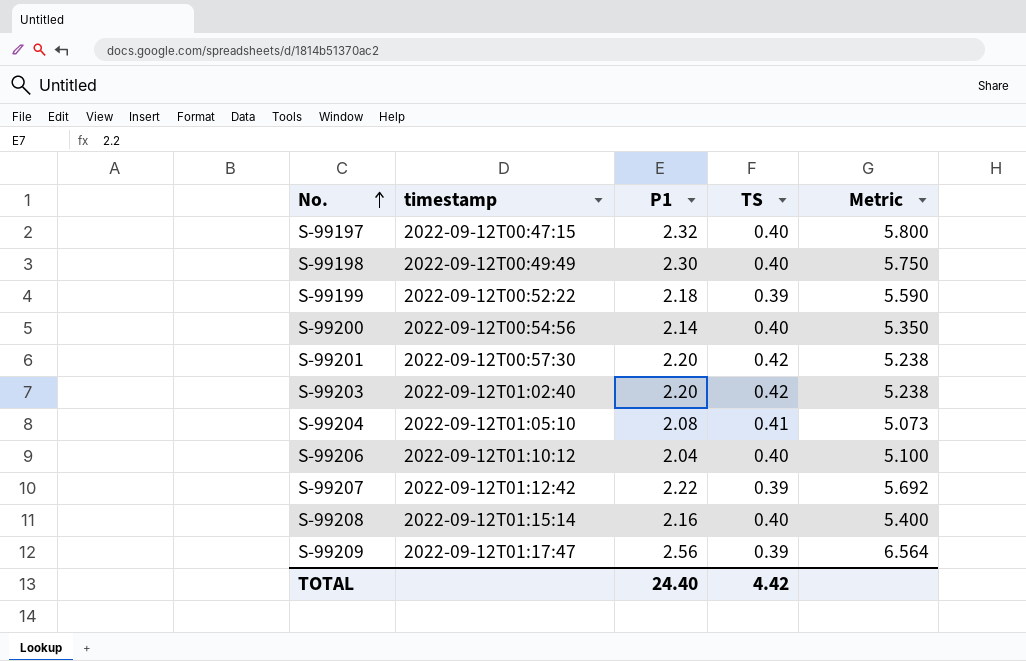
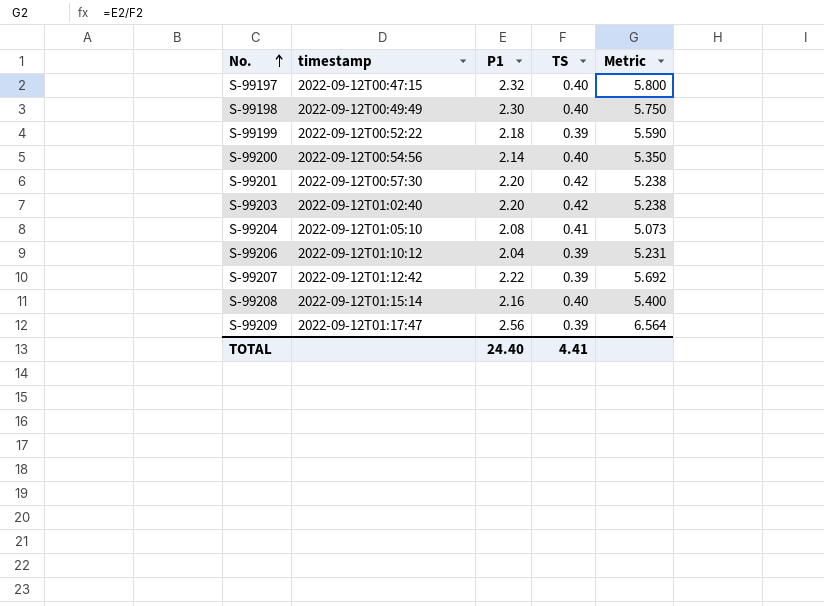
S-99206 | TS: 0.40 -> 0.39
S-99206 | Metric: 5.100 -> 5.231
TOTAL | TS: 4.42 -> 4.41

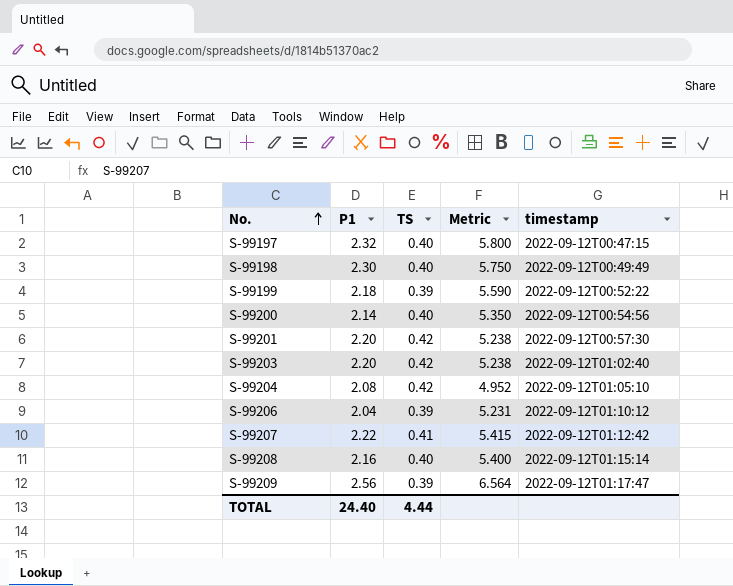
column timestamp | position: 2 -> 5
S-99204 | TS: 0.41 -> 0.42
S-99204 | Metric: 5.073 -> 4.952
S-99207 | TS: 0.39 -> 0.41
S-99207 | Metric: 5.692 -> 5.415
TOTAL | TS: 4.41 -> 4.44

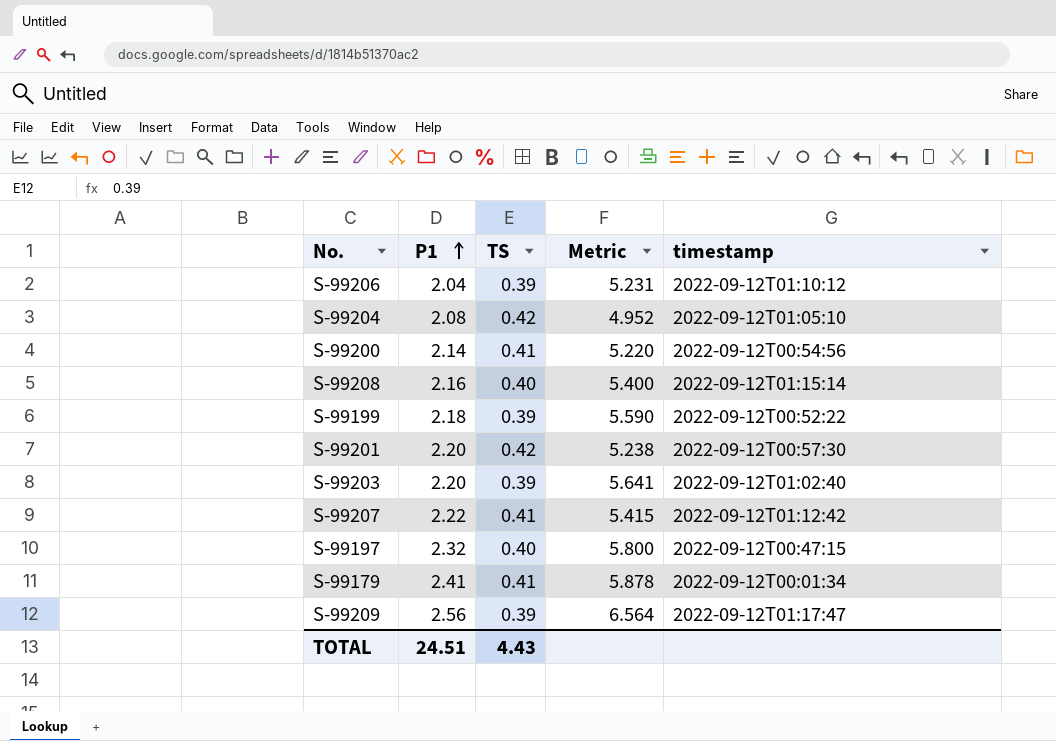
row order: No. ascending -> P1 ascending
row S-99198: 2.30 | 0.40 | 5.750 | 2022-09-12T00:49:49 -> none
S-99200 | TS: 0.40 -> 0.41
S-99200 | Metric: 5.350 -> 5.220
S-99203 | TS: 0.42 -> 0.39
S-99203 | Metric: 5.238 -> 5.641
row S-99179: none -> 2.41 | 0.41 | 5.878 | 2022-09-12T00:01:34
TOTAL | P1: 24.40 -> 24.51
TOTAL | TS: 4.44 -> 4.43

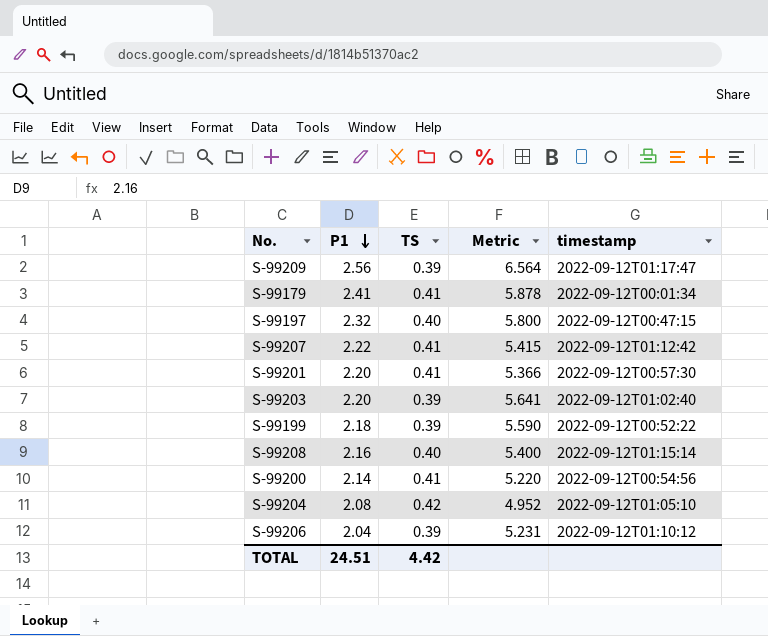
row order: P1 ascending -> P1 descending
S-99201 | TS: 0.42 -> 0.41
S-99201 | Metric: 5.238 -> 5.366
TOTAL | TS: 4.43 -> 4.42

